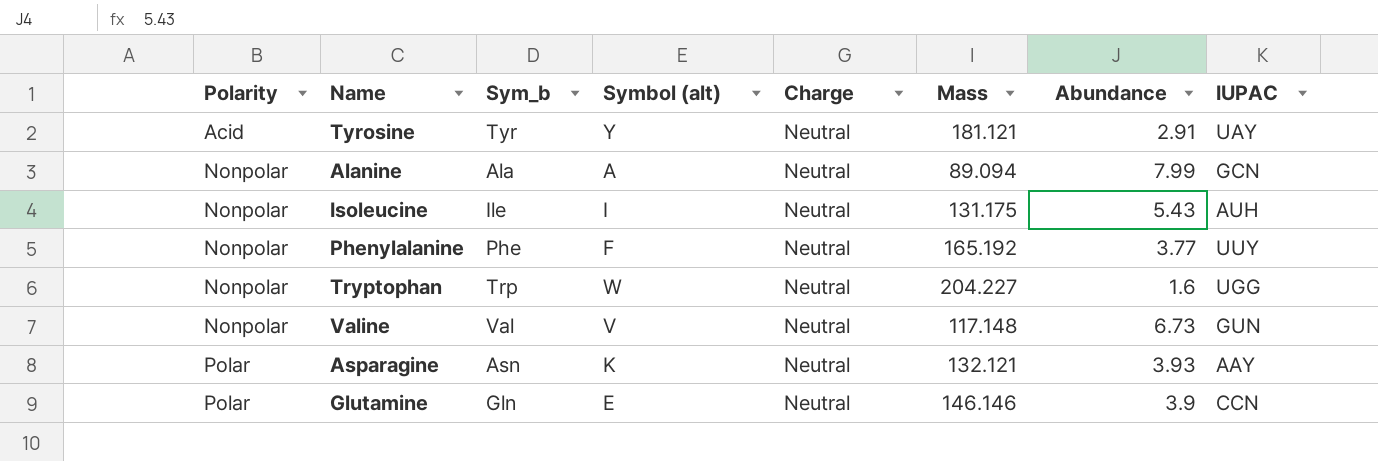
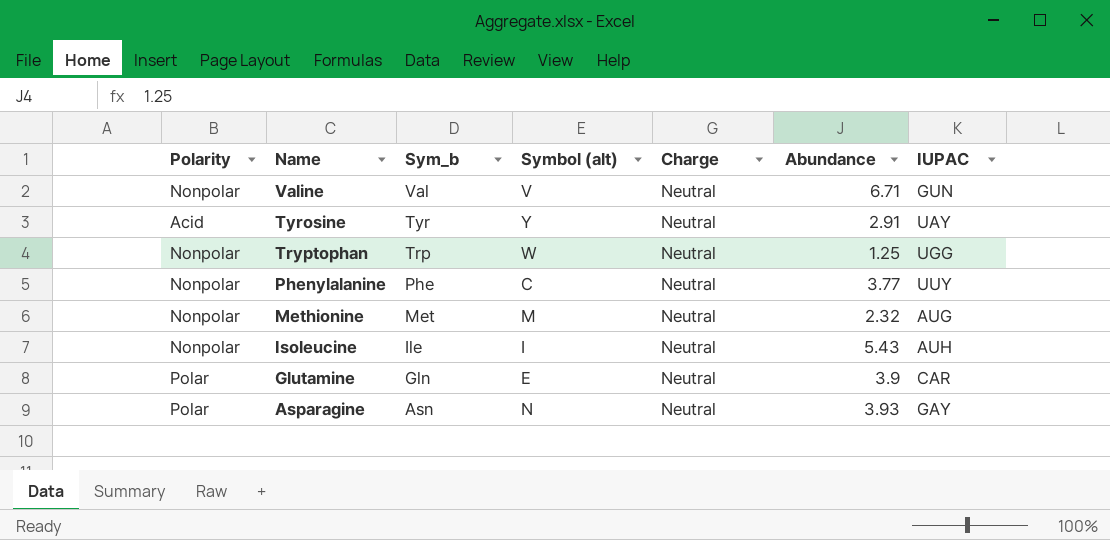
row order: Polarity ascending -> Name descending
column Mass | position: 6 -> none
row Alanine: Nonpolar | Ala | A | Neutral | 89.094 | 7.99 | GCN -> none
Valine | Abundance: 6.73 -> 6.71
Tryptophan | Abundance: 1.6 -> 1.25
Phenylalanine | Symbol (alt): F -> C
row Methionine: none -> Nonpolar | Met | M | Neutral | 2.32 | AUG
Glutamine | IUPAC: CCN -> CAR
Asparagine | Symbol (alt): K -> N
Asparagine | IUPAC: AAY -> GAY

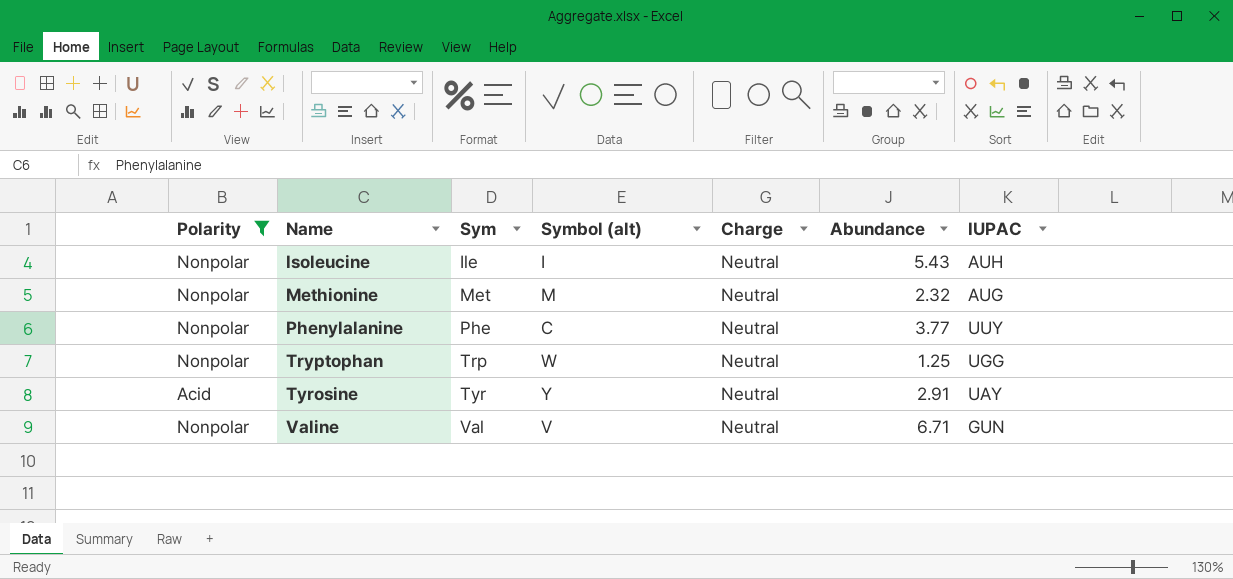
filter: none -> Polarity != Polar
row order: Name descending -> Name ascending
column name: Sym_b -> Sym

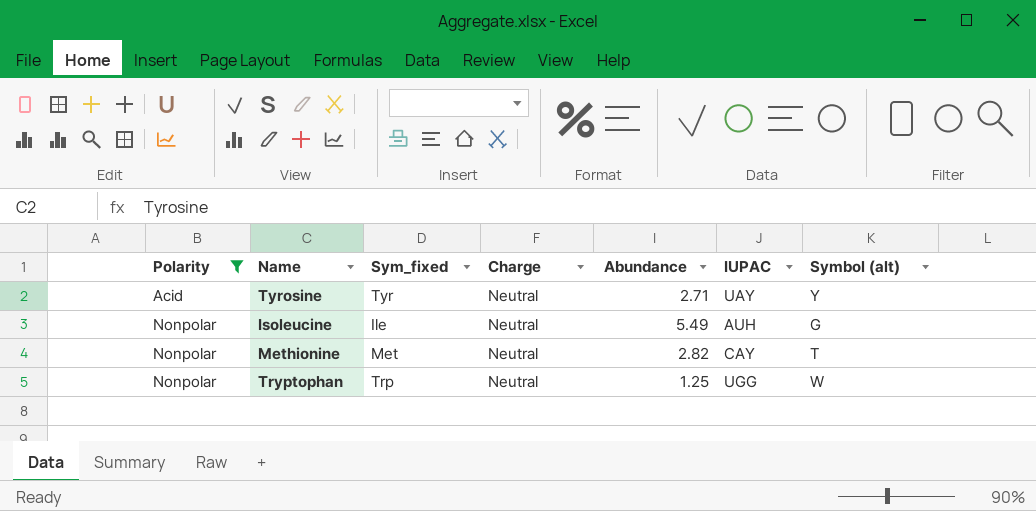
row order: Name ascending -> Polarity ascending
column name: Sym -> Sym_fixed
column Symbol (alt) | position: 4 -> 7
row Phenylalanine: Nonpolar | Phe | C | Neutral | 3.77 | UUY -> none
row Valine: Nonpolar | Val | V | Neutral | 6.71 | GUN -> none
Tyrosine | Abundance: 2.91 -> 2.71
Isoleucine | Abundance: 5.43 -> 5.49
Isoleucine | Symbol (alt): I -> G
Methionine | Abundance: 2.32 -> 2.82
Methionine | IUPAC: AUG -> CAY
Methionine | Symbol (alt): M -> T

